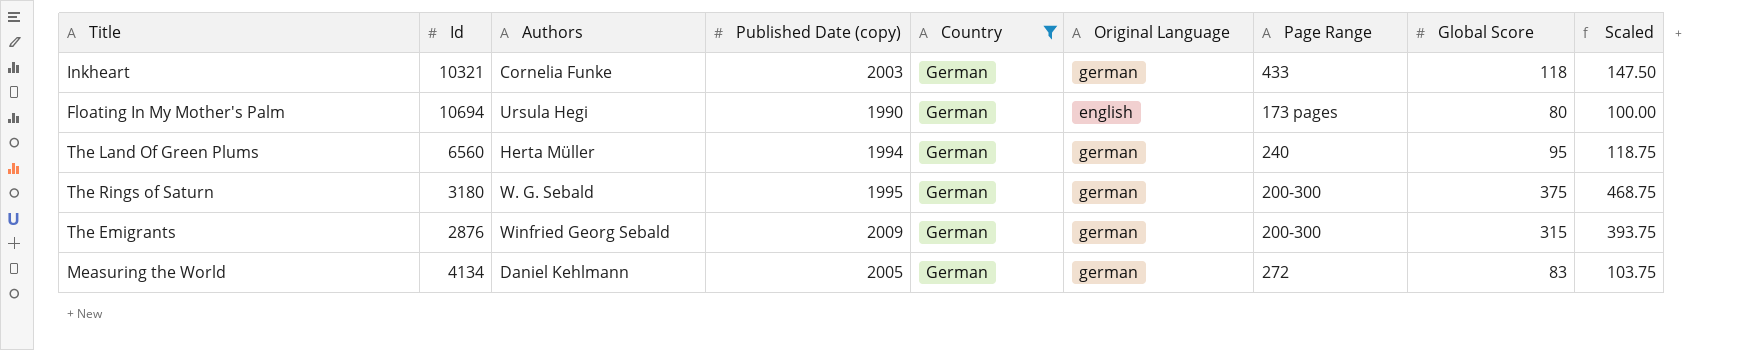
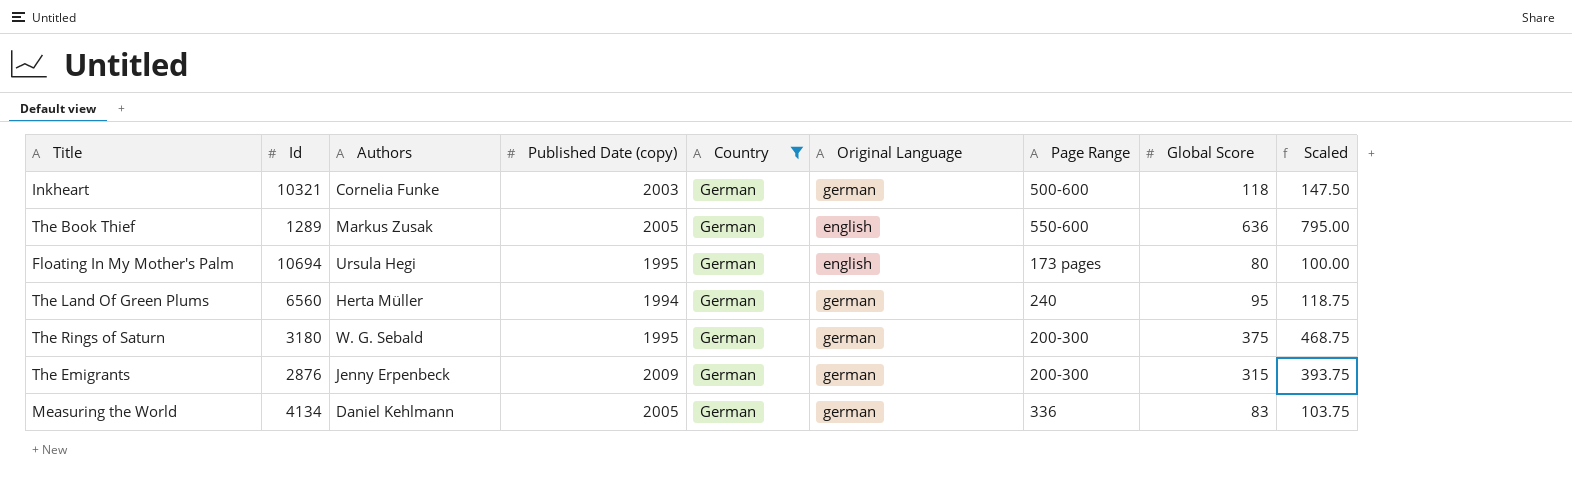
Inkheart | Page Range: 433 -> 500-600
row The Book Thief: none -> 1289 | Markus Zusak | 2005 | German | english | 550-600 | 636 | 795.00
Floating In My Mother's Palm | Published Date (copy): 1990 -> 1995
The Emigrants | Authors: Winfried Georg Sebald -> Jenny Erpenbeck
Measuring the World | Page Range: 272 -> 336

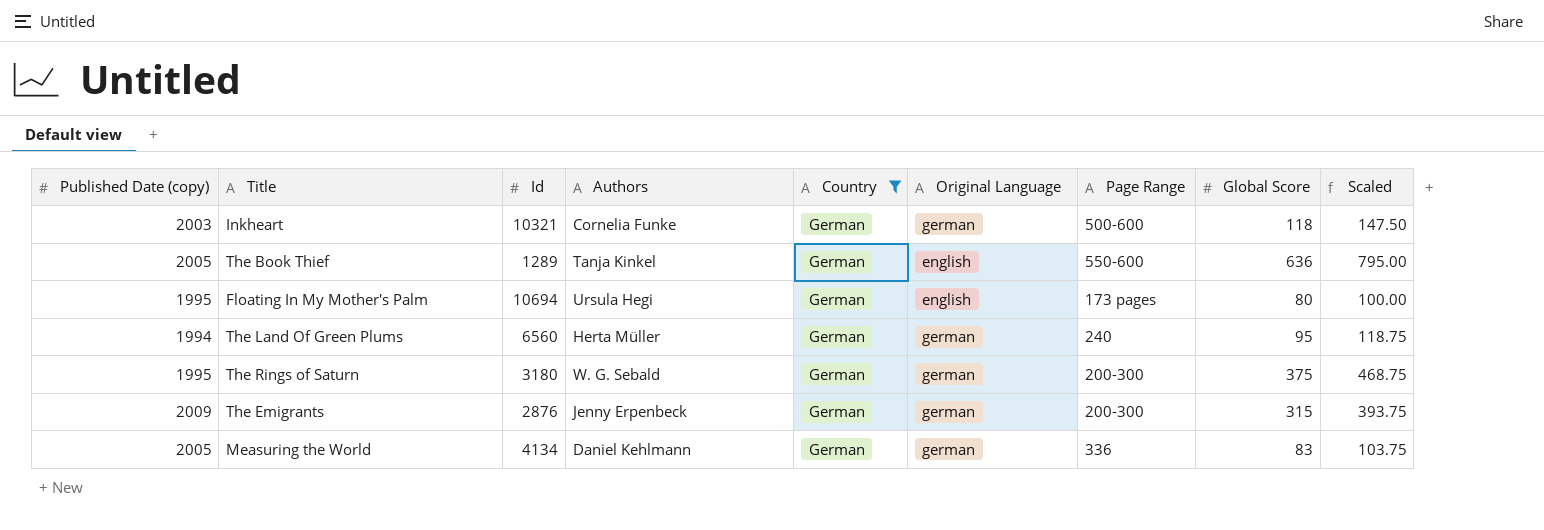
column Published Date (copy) | position: 4 -> 1
The Book Thief | Authors: Markus Zusak -> Tanja Kinkel

